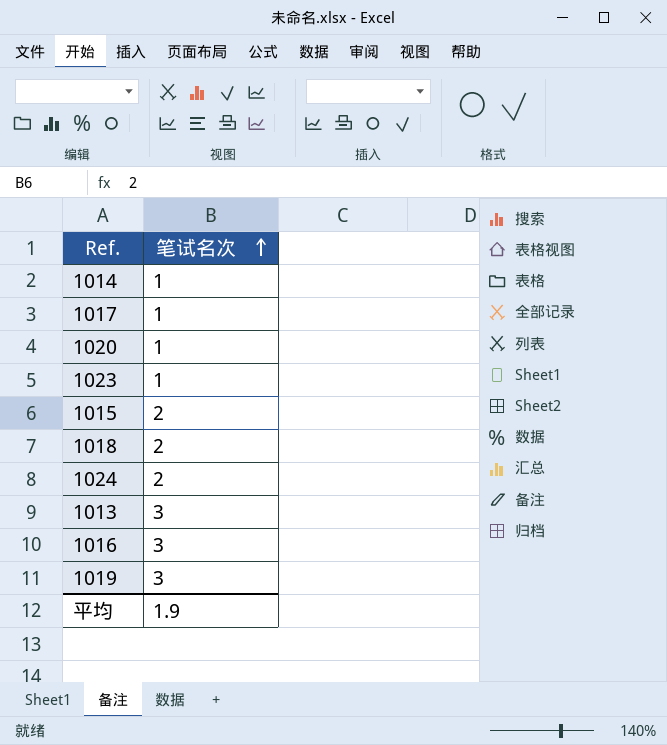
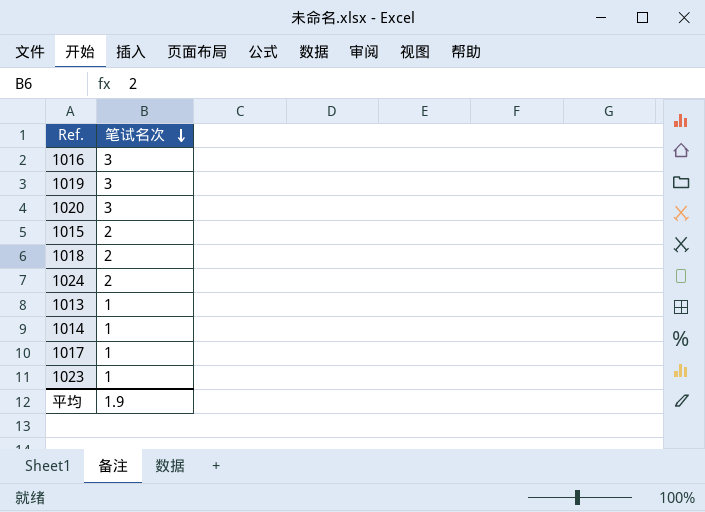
row order: 笔试名次 ascending -> 笔试名次 descending
1020 | 笔试名次: 1 -> 3
1013 | 笔试名次: 3 -> 1

